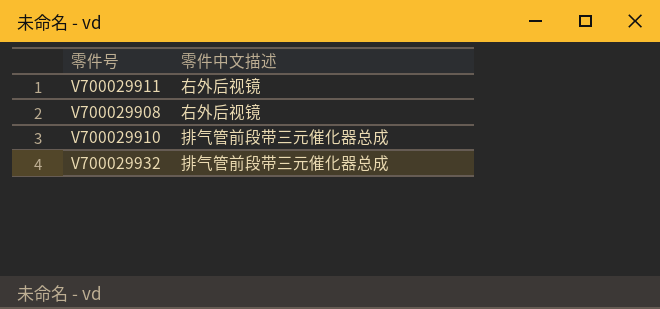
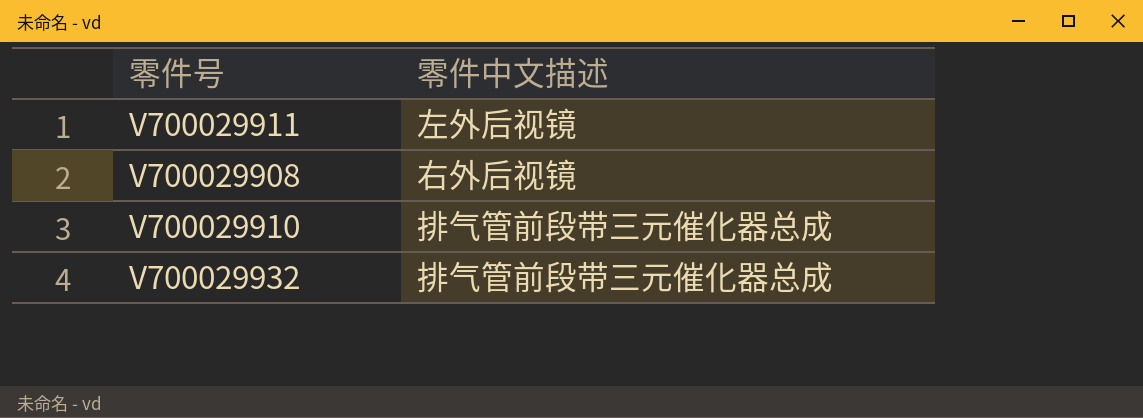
V700029911 | 零件中文描述: 右外后视镜 -> 左外后视镜

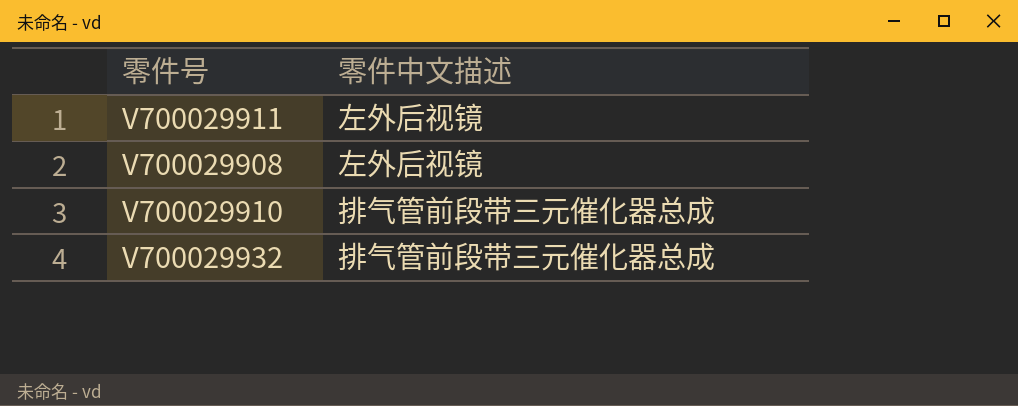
V700029908 | 零件中文描述: 右外后视镜 -> 左外后视镜

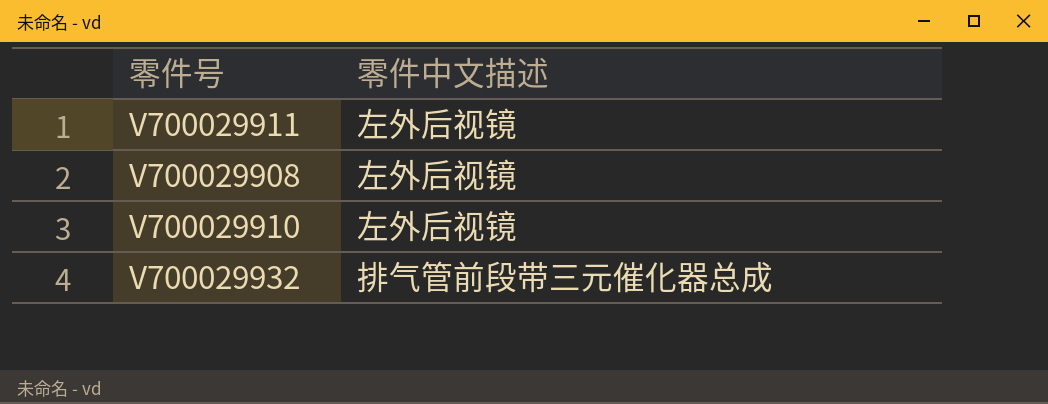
V700029910 | 零件中文描述: 排气管前段带三元催化器总成 -> 左外后视镜

